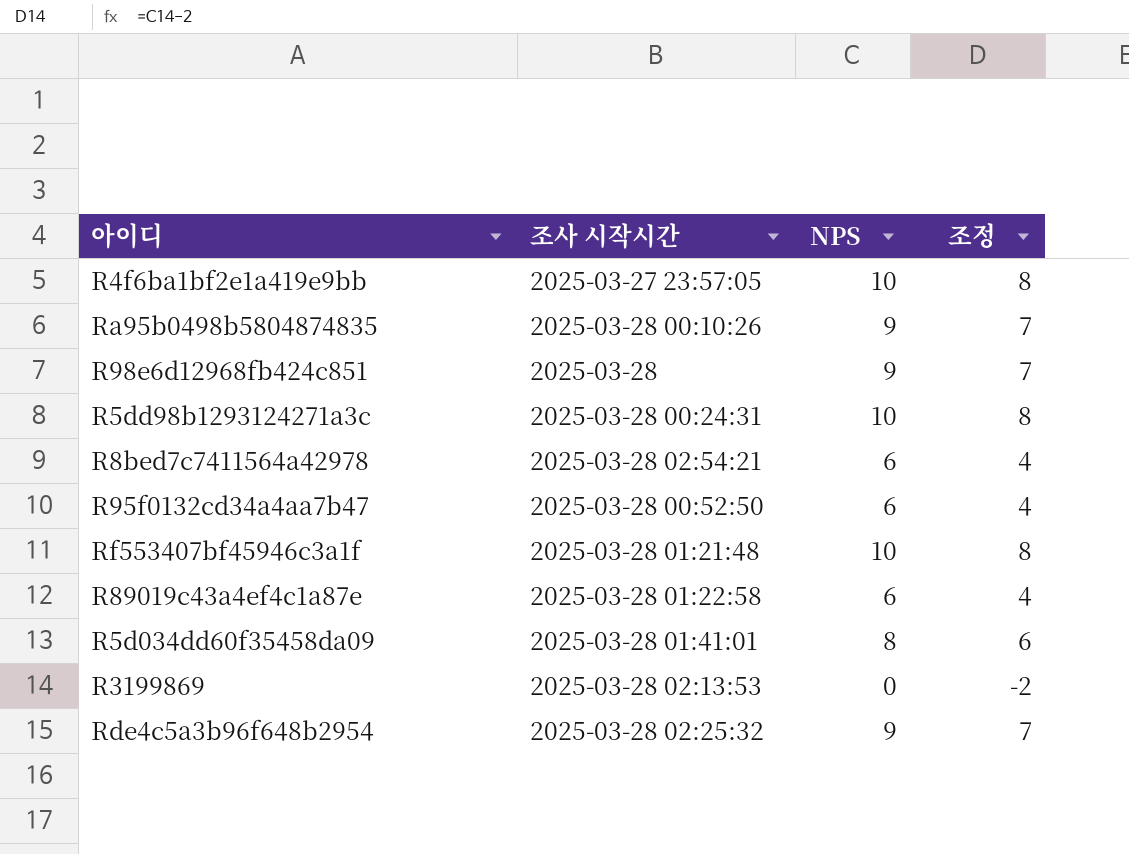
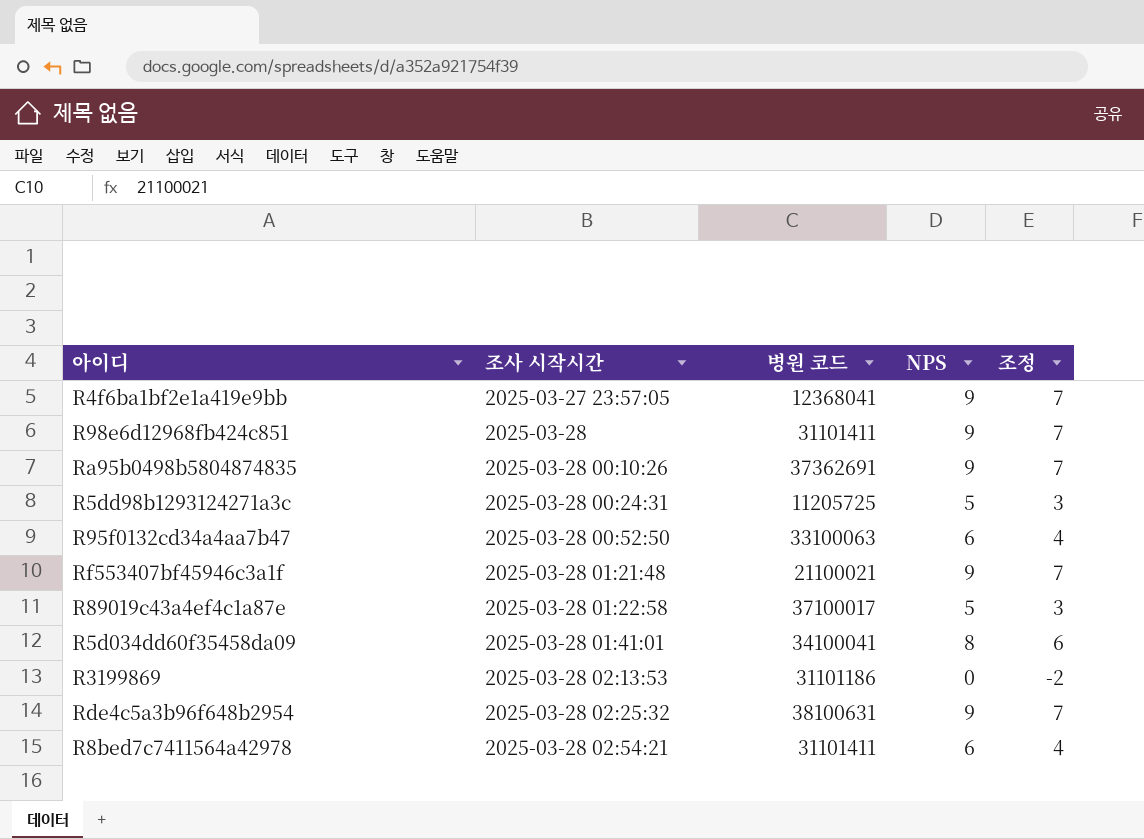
row order: none -> 조사 시작시간 ascending
column 병원 코드 | position: none -> 3
R4f6ba1bf2e1a419e9bb | NPS: 10 -> 9
R4f6ba1bf2e1a419e9bb | 조정: 8 -> 7
R5dd98b1293124271a3c | NPS: 10 -> 5
R5dd98b1293124271a3c | 조정: 8 -> 3
Rf553407bf45946c3a1f | NPS: 10 -> 9
Rf553407bf45946c3a1f | 조정: 8 -> 7
R89019c43a4ef4c1a87e | NPS: 6 -> 5
R89019c43a4ef4c1a87e | 조정: 4 -> 3

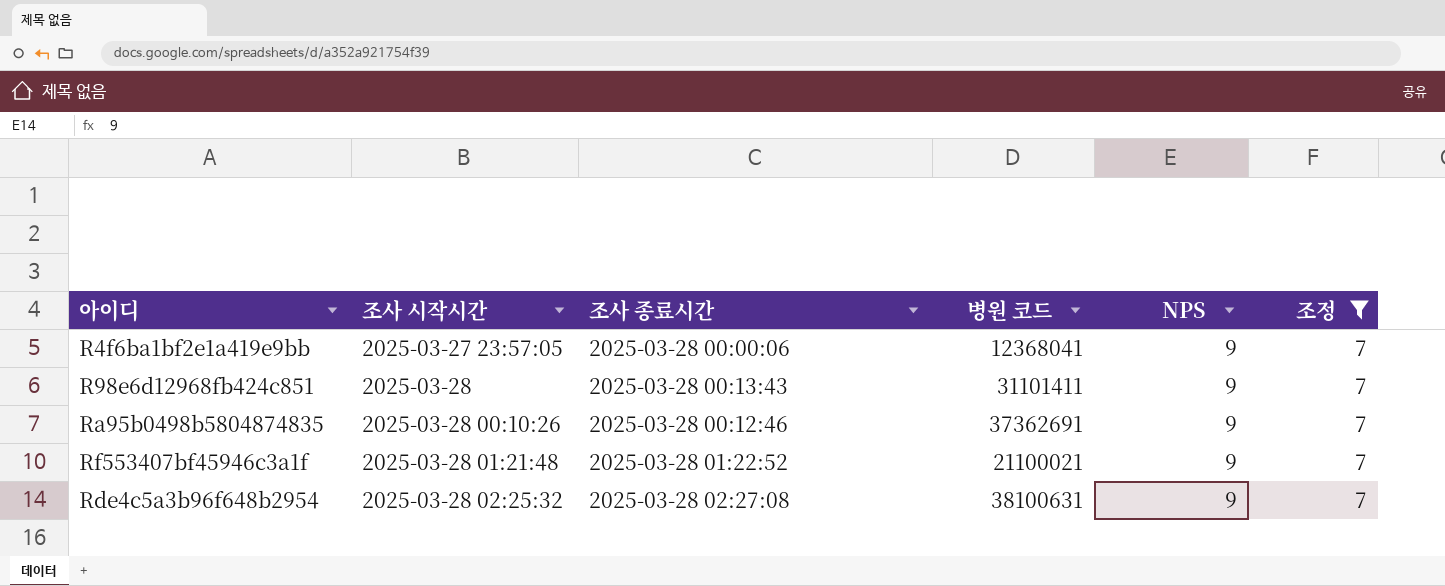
filter: none -> 조정 = 7
column 조사 종료시간 | position: none -> 3

